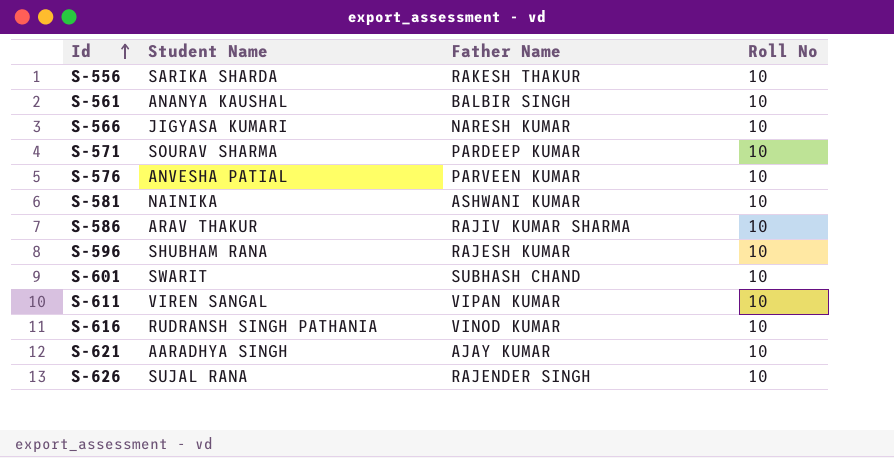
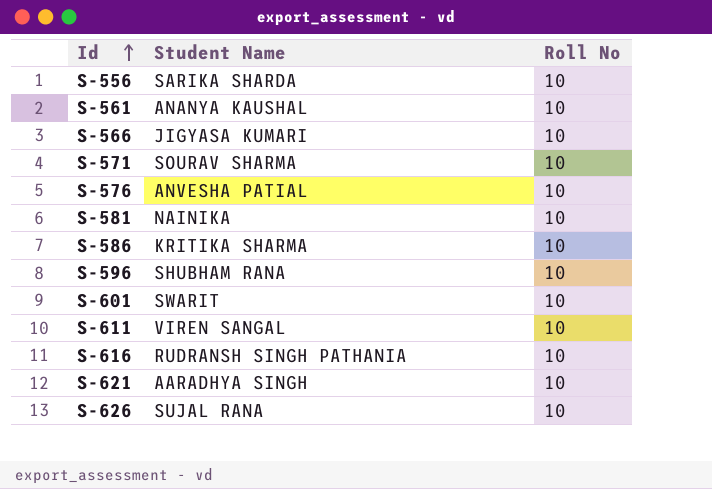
column Father Name | position: 3 -> none
S-586 | Student Name: ARAV THAKUR -> KRITIKA SHARMA

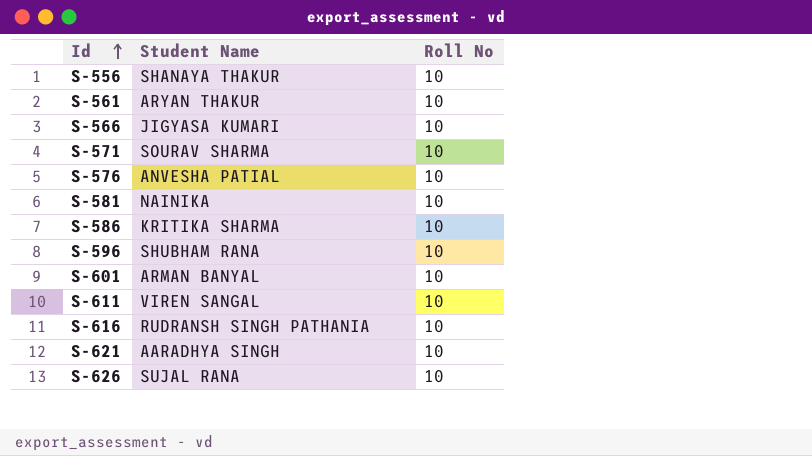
S-556 | Student Name: SARIKA SHARDA -> SHANAYA THAKUR
S-561 | Student Name: ANANYA KAUSHAL -> ARYAN THAKUR
S-601 | Student Name: SWARIT -> ARMAN BANYAL

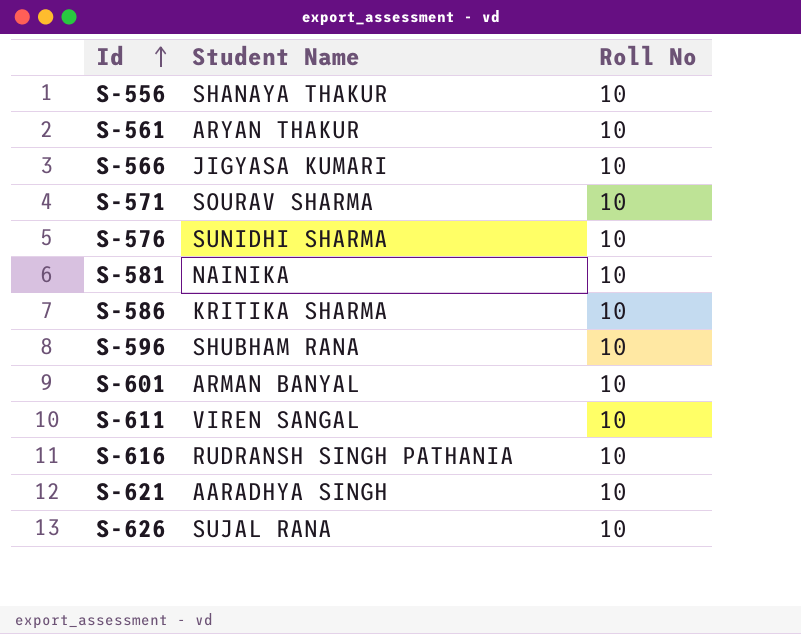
S-576 | Student Name: ANVESHA PATIAL -> SUNIDHI SHARMA

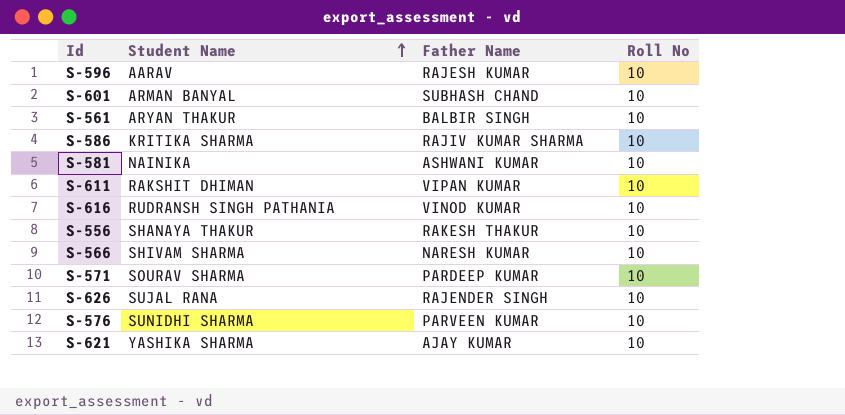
row order: Id ascending -> Student Name ascending
column Father Name | position: none -> 3
S-596 | Student Name: SHUBHAM RANA -> AARAV
S-611 | Student Name: VIREN SANGAL -> RAKSHIT DHIMAN
S-566 | Student Name: JIGYASA KUMARI -> SHIVAM SHARMA
S-621 | Student Name: AARADHYA SINGH -> YASHIKA SHARMA

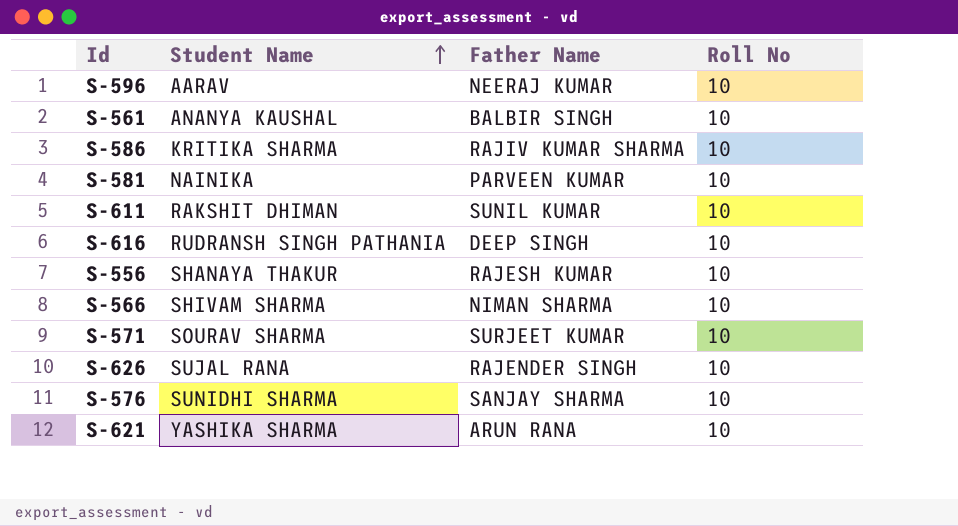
row S-601: ARMAN BANYAL | SUBHASH CHAND | 10 -> none
S-596 | Father Name: RAJESH KUMAR -> NEERAJ KUMAR
S-561 | Student Name: ARYAN THAKUR -> ANANYA KAUSHAL
S-581 | Father Name: ASHWANI KUMAR -> PARVEEN KUMAR
S-611 | Father Name: VIPAN KUMAR -> SUNIL KUMAR
S-616 | Father Name: VINOD KUMAR -> DEEP SINGH
S-556 | Father Name: RAKESH THAKUR -> RAJESH KUMAR
S-566 | Father Name: NARESH KUMAR -> NIMAN SHARMA
S-571 | Father Name: PARDEEP KUMAR -> SURJEET KUMAR
S-576 | Father Name: PARVEEN KUMAR -> SANJAY SHARMA
S-621 | Father Name: AJAY KUMAR -> ARUN RANA

